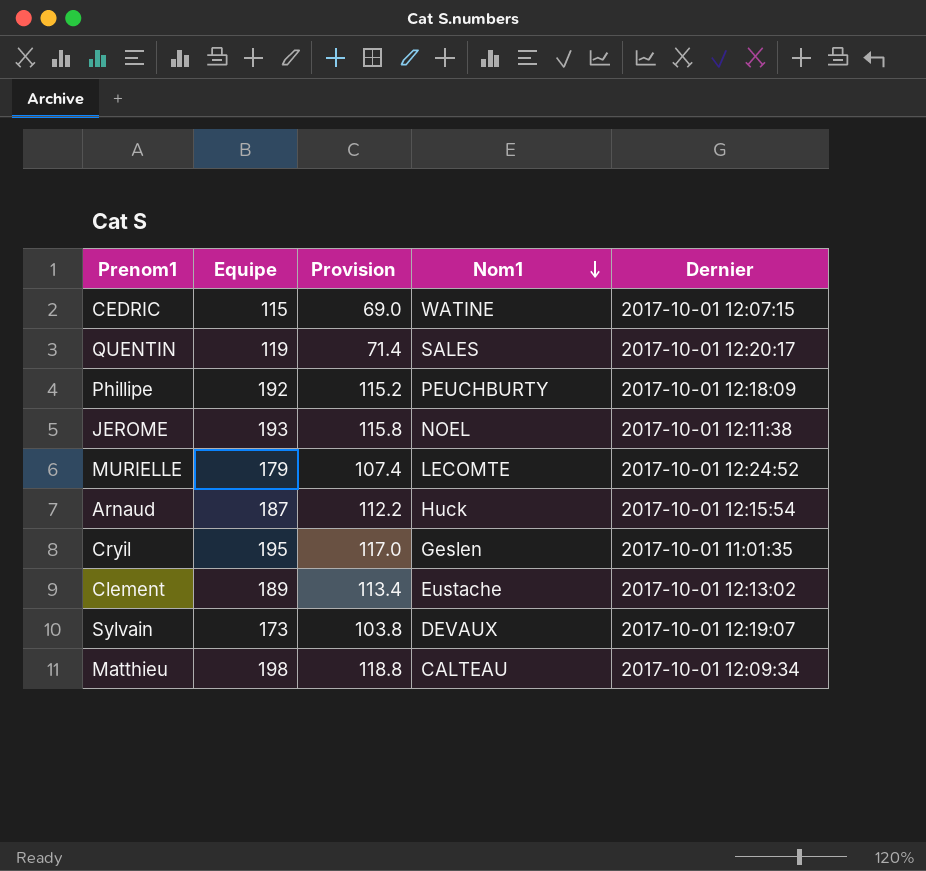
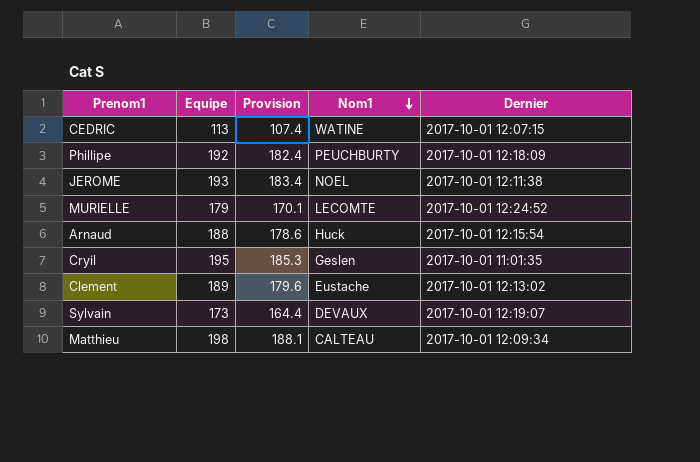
column Provision | formula: [Equipe] * 0.6 -> [Equipe] * 0.95
row QUENTIN: 119 | 71.4 | SALES | 2017-10-01 12:20:17 -> none
CEDRIC | Equipe: 115 -> 113
Arnaud | Equipe: 187 -> 188

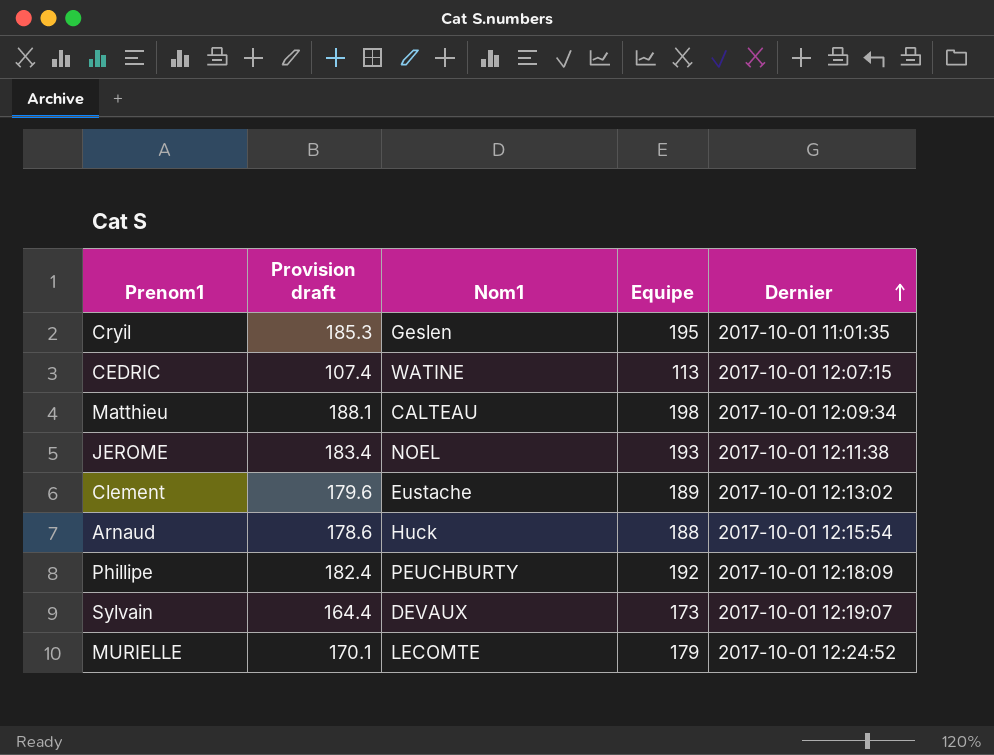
row order: Nom1 descending -> Dernier ascending
column name: Provision -> Provision draft
column Equipe | position: 2 -> 4

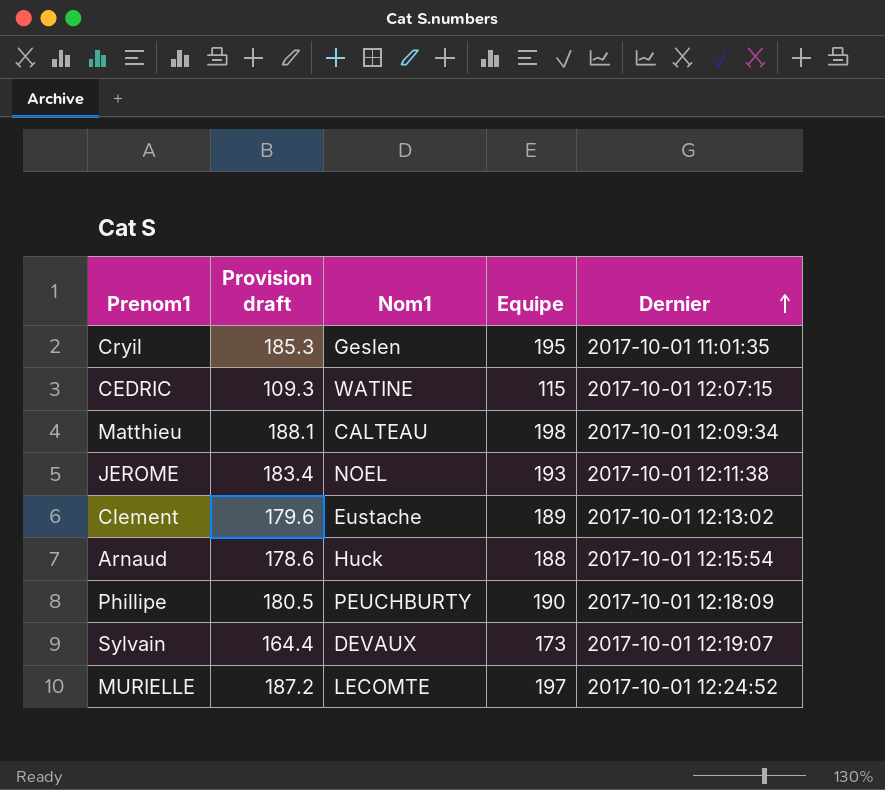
CEDRIC | Provision draft: 107.4 -> 109.3
CEDRIC | Equipe: 113 -> 115
Phillipe | Provision draft: 182.4 -> 180.5
Phillipe | Equipe: 192 -> 190
MURIELLE | Provision draft: 170.1 -> 187.2
MURIELLE | Equipe: 179 -> 197

